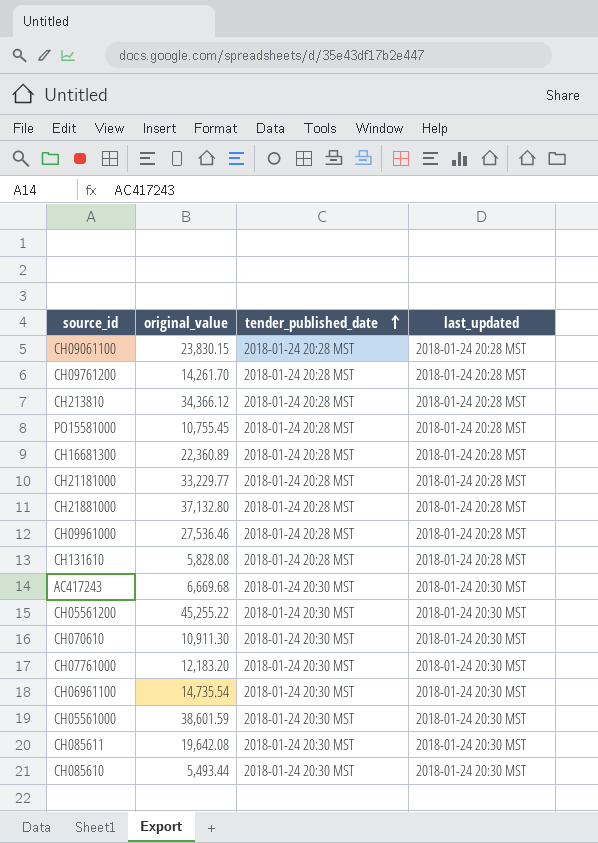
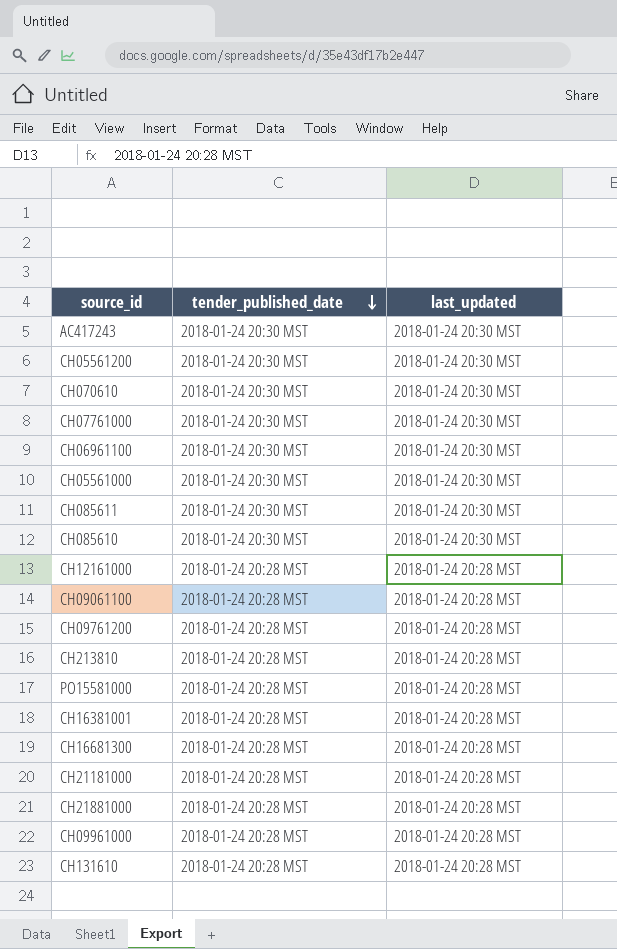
row order: tender_published_date ascending -> tender_published_date descending
column original_value | position: 2 -> none
row CH12161000: none -> 2018-01-24 20:28 MST | 2018-01-24 20:28 MST
row CH16381001: none -> 2018-01-24 20:28 MST | 2018-01-24 20:28 MST

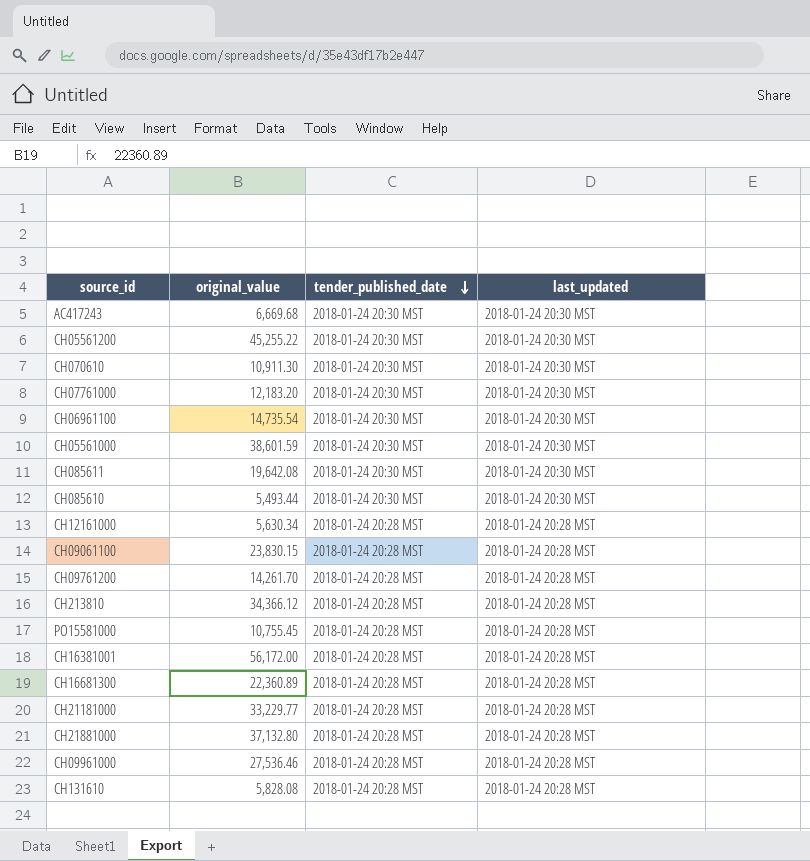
column original_value | position: none -> 2

